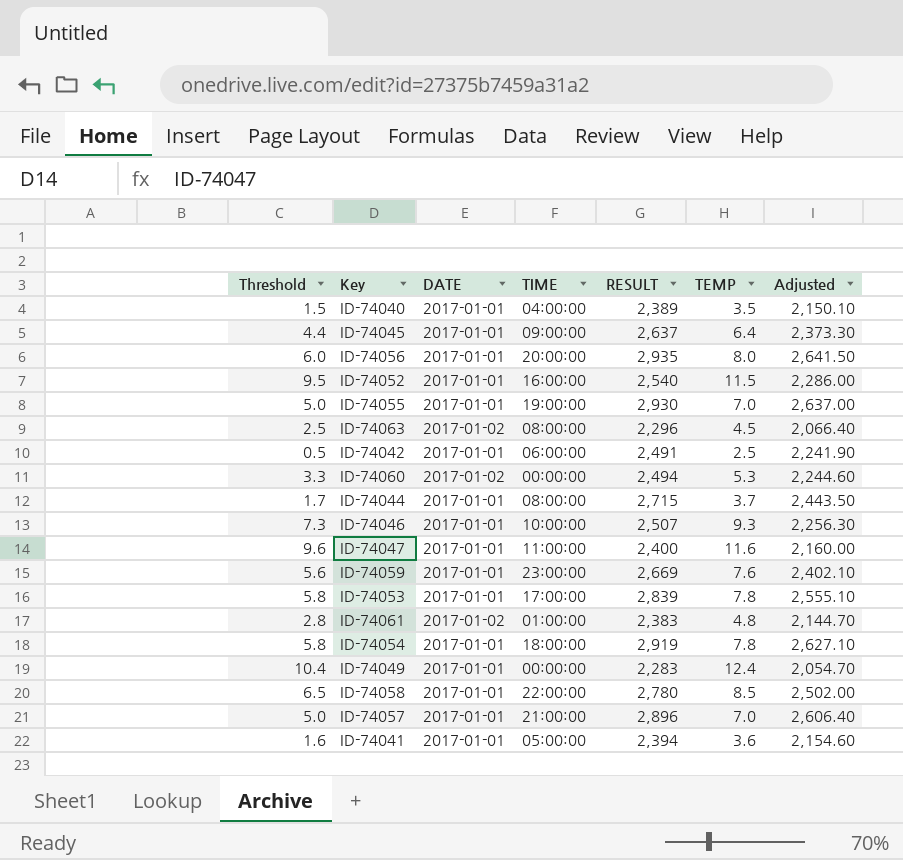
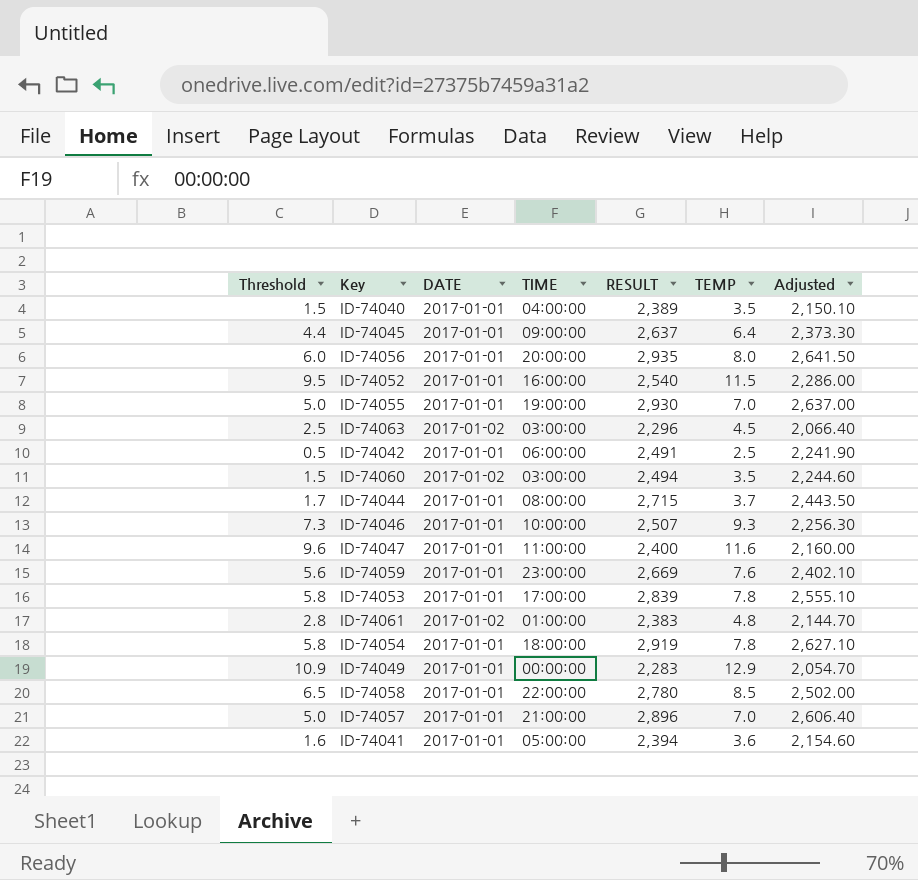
ID-74063 | TIME: 08:00:00 -> 03:00:00
ID-74060 | Threshold: 3.3 -> 1.5
ID-74060 | TIME: 00:00:00 -> 03:00:00
ID-74060 | TEMP: 5.3 -> 3.5
ID-74049 | Threshold: 10.4 -> 10.9
ID-74049 | TEMP: 12.4 -> 12.9

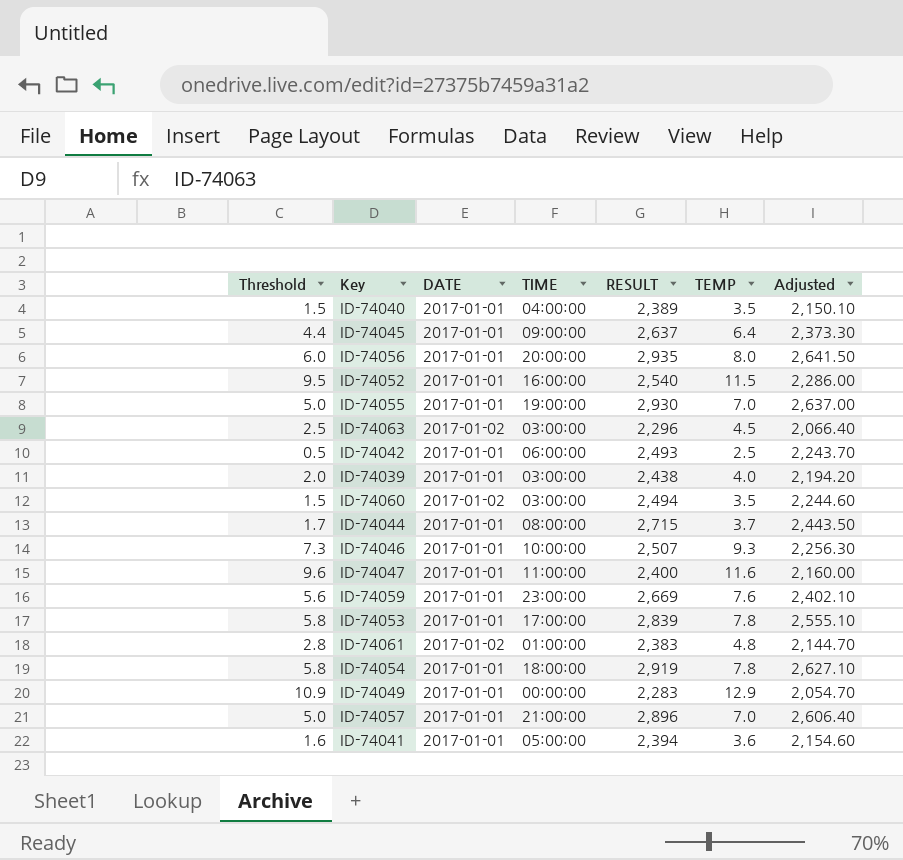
row ID-74058: 6.5 | 2017-01-01 | 22:00:00 | 2,780 | 8.5 | 2,502.00 -> none
ID-74042 | RESULT: 2,491 -> 2,493
ID-74042 | Adjusted: 2,241.90 -> 2,243.70
row ID-74039: none -> 2.0 | 2017-01-01 | 03:00:00 | 2,438 | 4.0 | 2,194.20

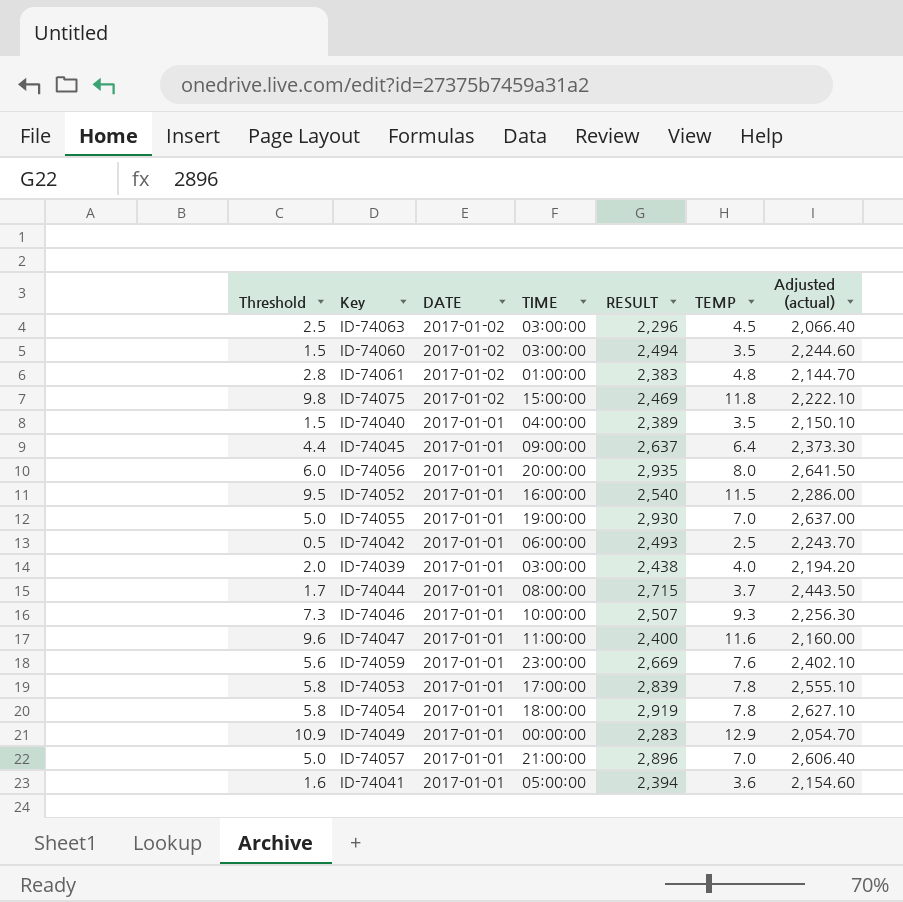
row order: none -> DATE descending
column name: Adjusted -> Adjusted (actual)
row ID-74075: none -> 9.8 | 2017-01-02 | 15:00:00 | 2,469 | 11.8 | 2,222.10

